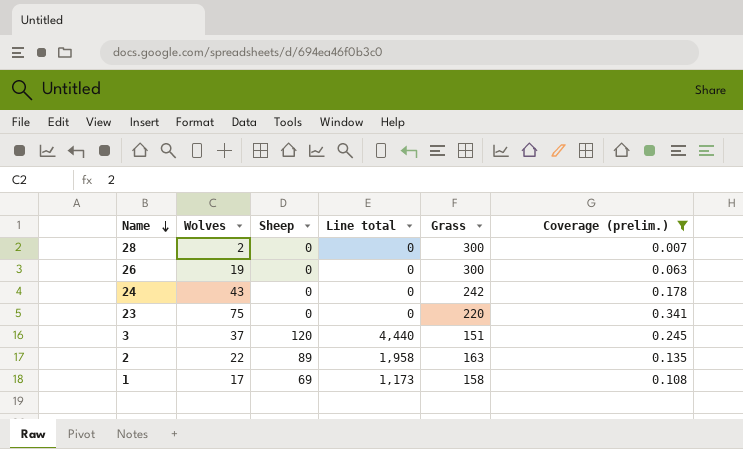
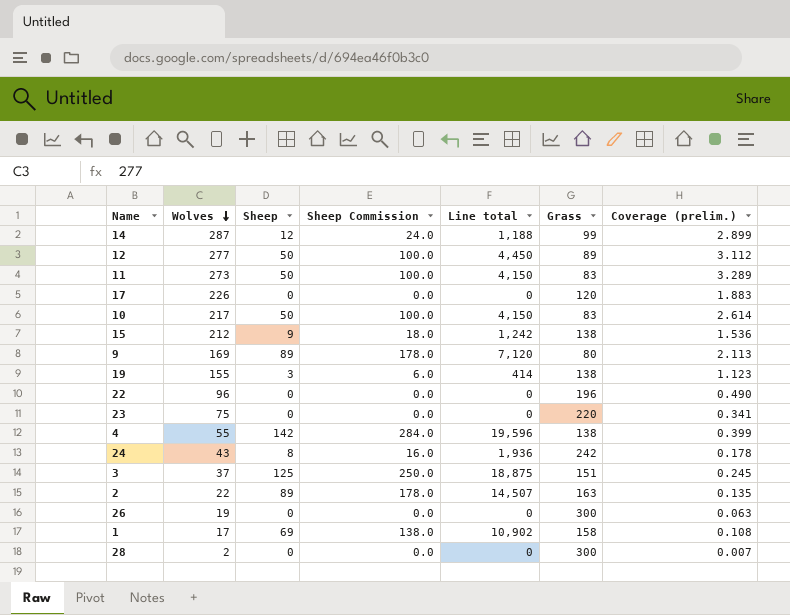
filter: Coverage (prelim.) <= 0.341 -> none
row order: Name descending -> Wolves descending
column Sheep Commission | formula: none -> [Sheep] * 2
column Line total | formula: [Wolves] * [Sheep] -> [Sheep] * [Grass]
24 | Sheep: 0 -> 8
3 | Sheep: 120 -> 125

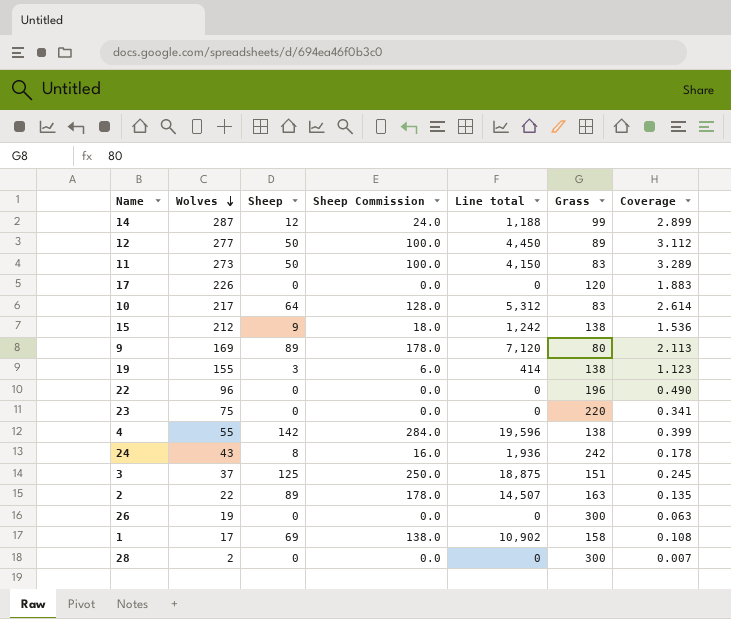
column name: Coverage (prelim.) -> Coverage
10 | Sheep: 50 -> 64
10 | Sheep Commission: 100.0 -> 128.0
10 | Line total: 4,150 -> 5,312

